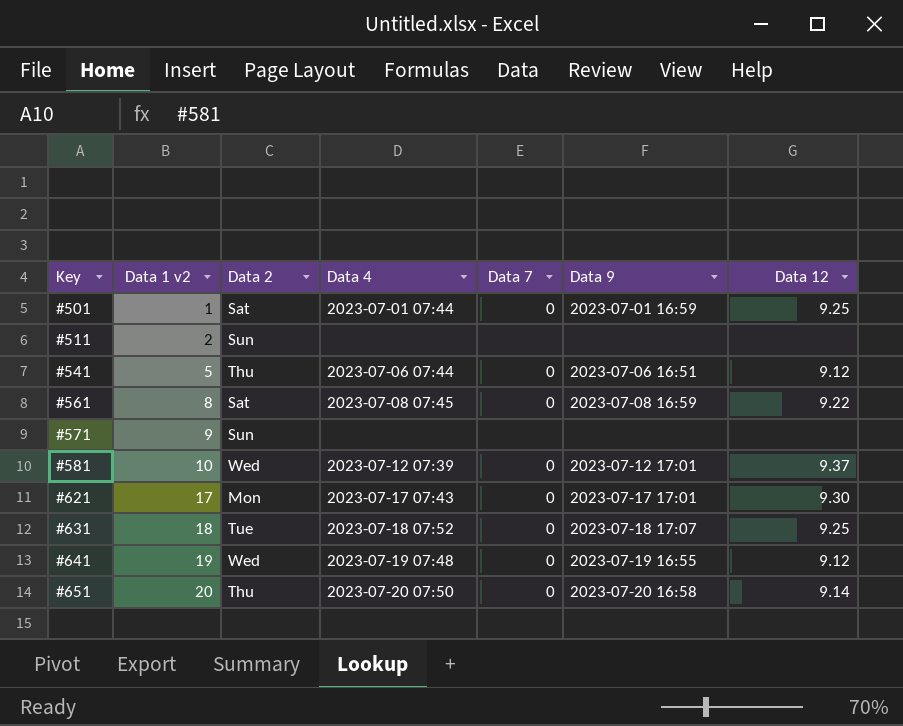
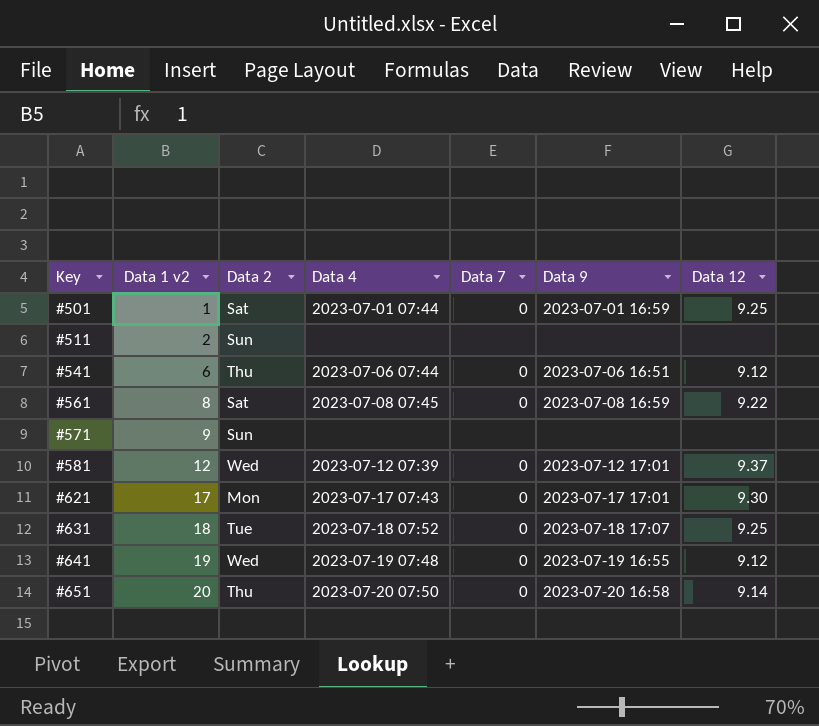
#541 | Data 1 v2: 5 -> 6
#581 | Data 1 v2: 10 -> 12

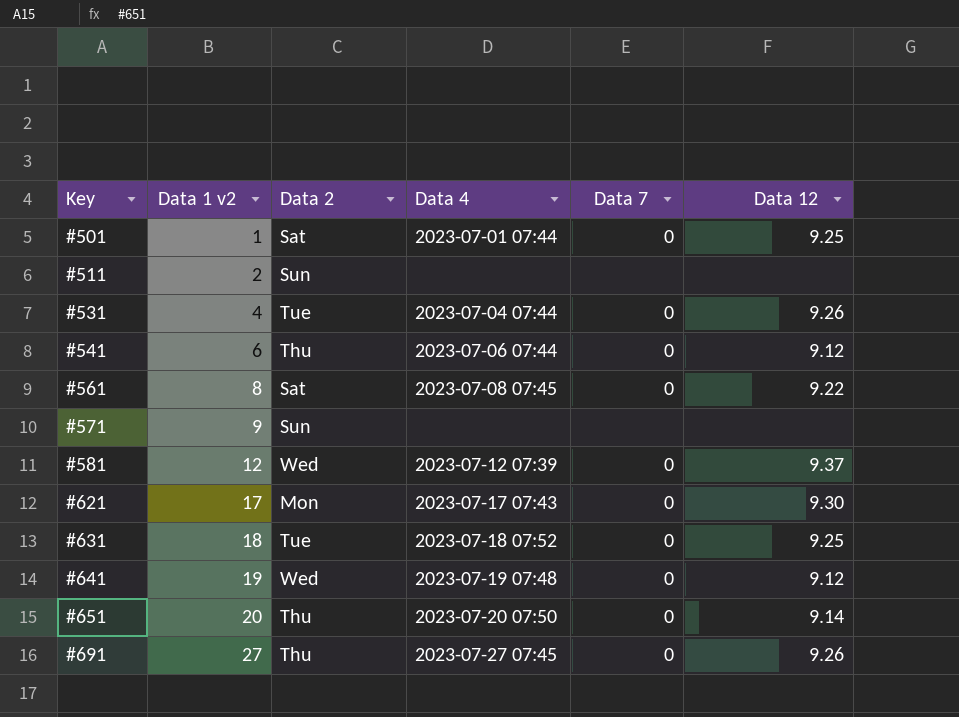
column Data 9 | position: 6 -> none
row #531: none -> 4 | Tue | 2023-07-04 07:44 | 0 | 9.26
row #691: none -> 27 | Thu | 2023-07-27 07:45 | 0 | 9.26

